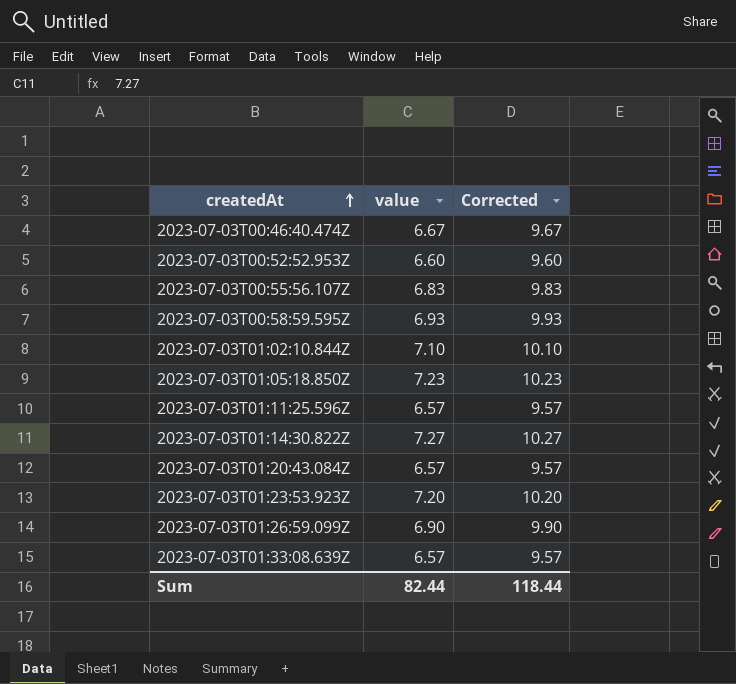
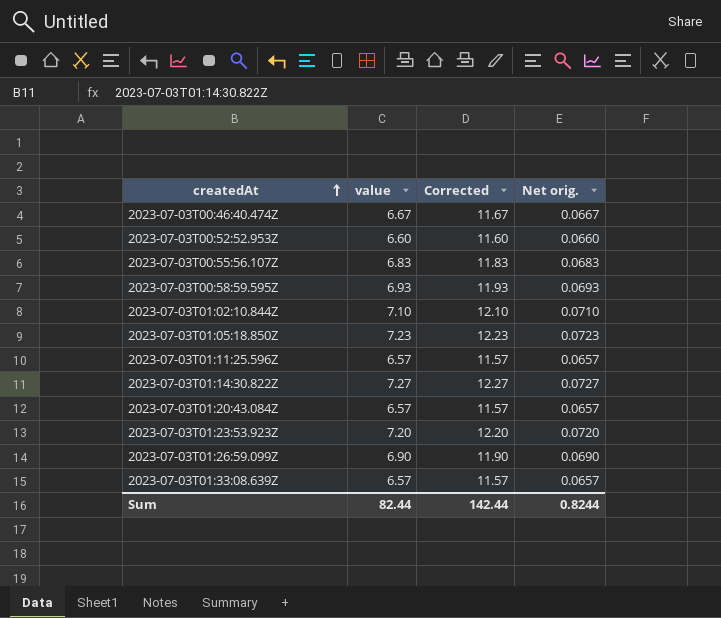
column Corrected | formula: [value] + 3 -> [value] + 5
column Net orig. | formula: none -> [value] * 0.01
Sum | Corrected: 118.44 -> 142.44

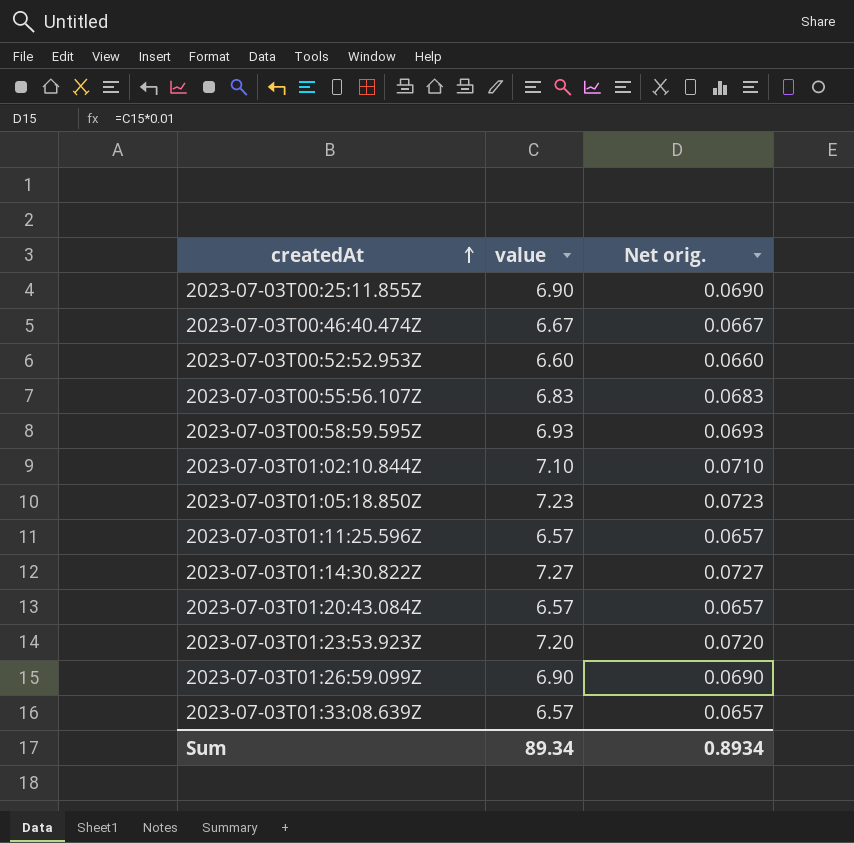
column Corrected | formula: [value] + 5 -> none
row 2023-07-03T00:25:11.855Z: none -> 6.90 | 0.0690
Sum | value: 82.44 -> 89.34
Sum | Net orig.: 0.8244 -> 0.8934

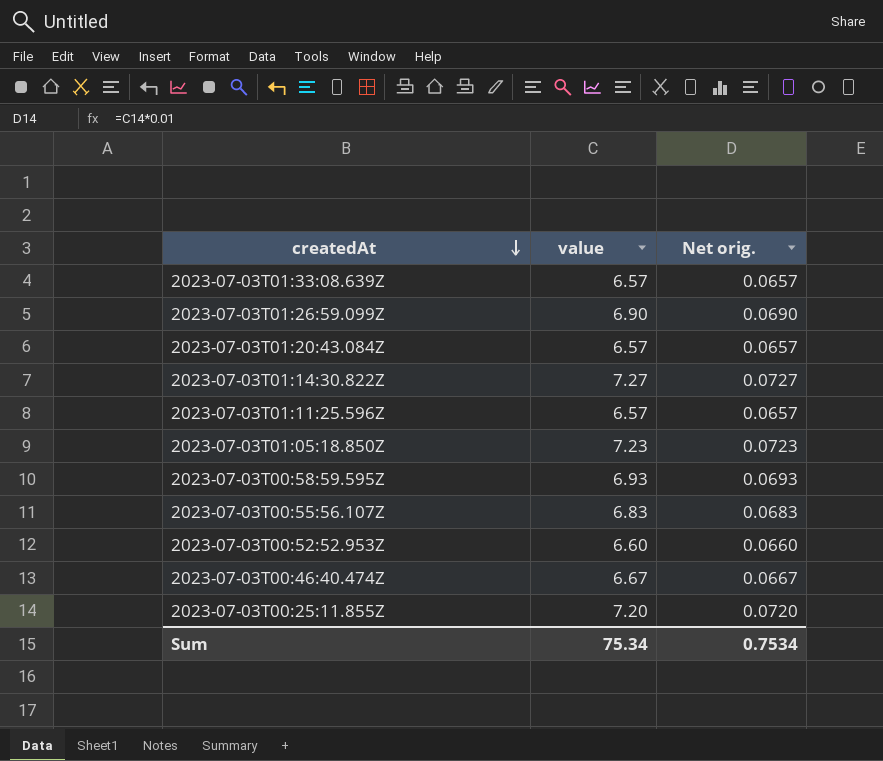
row order: createdAt ascending -> createdAt descending
row 2023-07-03T01:02:10.844Z: 7.10 | 0.0710 -> none
row 2023-07-03T01:23:53.923Z: 7.20 | 0.0720 -> none
2023-07-03T00:25:11.855Z | value: 6.90 -> 7.20
2023-07-03T00:25:11.855Z | Net orig.: 0.0690 -> 0.0720
Sum | value: 89.34 -> 75.34
Sum | Net orig.: 0.8934 -> 0.7534

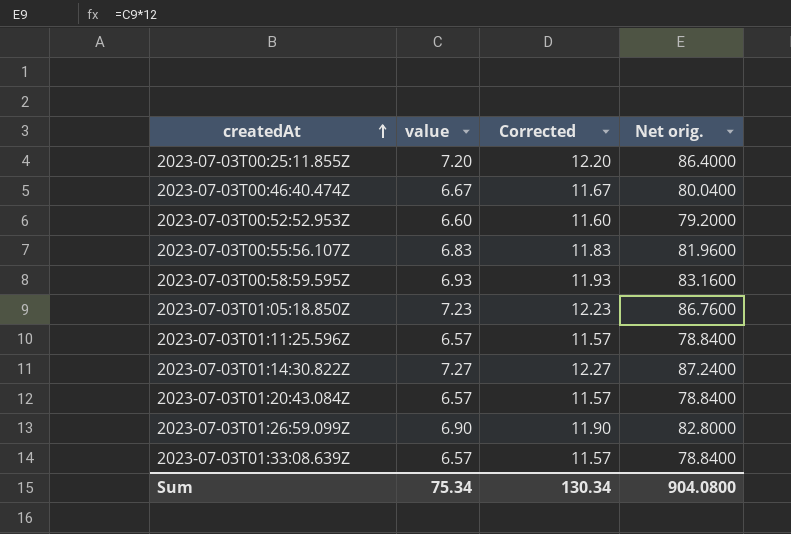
row order: createdAt descending -> createdAt ascending
column Corrected | formula: none -> [value] + 5
column Net orig. | formula: [value] * 0.01 -> [value] * 12
Sum | Net orig.: 0.7534 -> 904.0800

